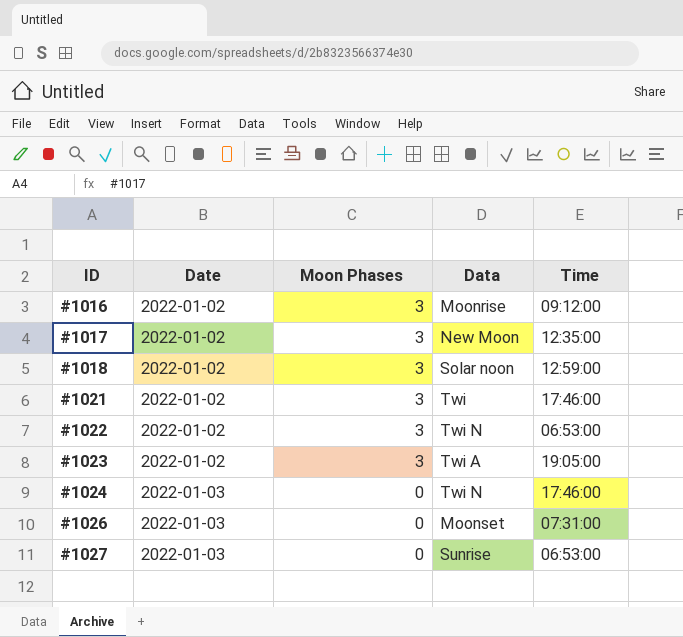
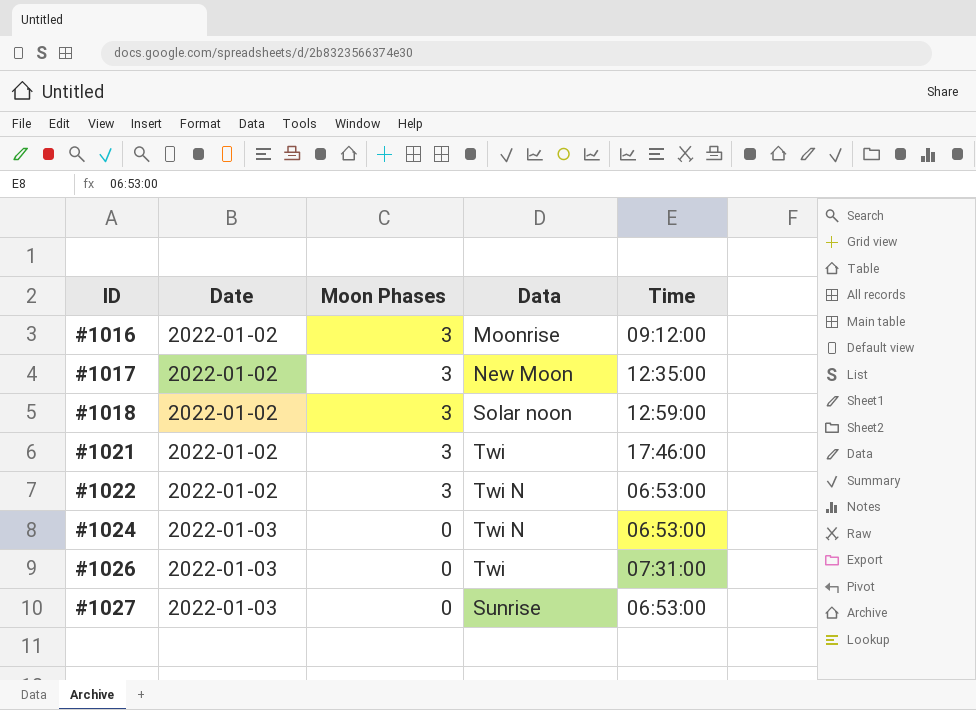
row #1023: 2022-01-02 | 3 | Twi A | 19:05:00 -> none
#1024 | Time: 17:46:00 -> 06:53:00
#1026 | Data: Moonset -> Twi

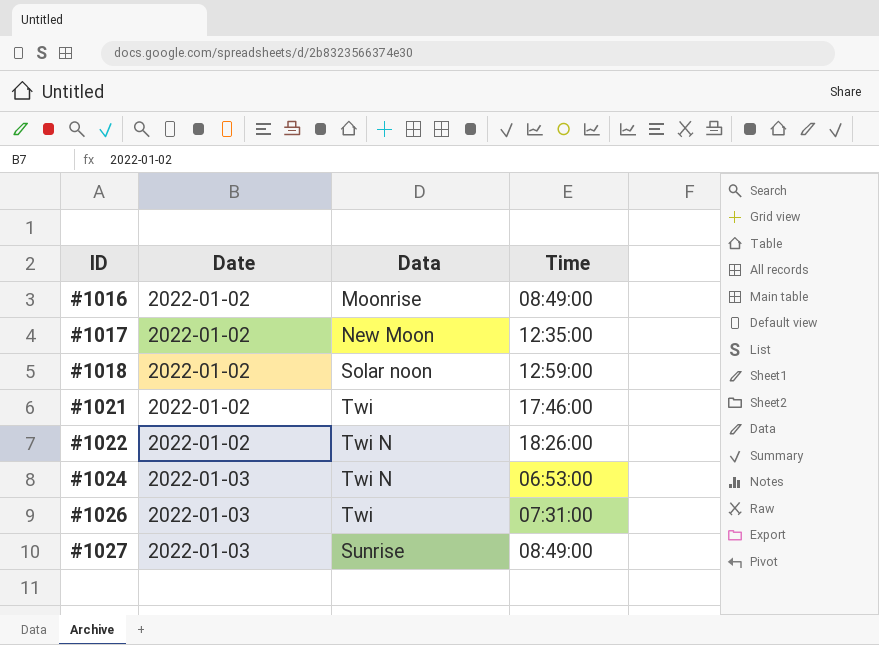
column Moon Phases | position: 3 -> none
#1016 | Time: 09:12:00 -> 08:49:00
#1022 | Time: 06:53:00 -> 18:26:00
#1027 | Time: 06:53:00 -> 08:49:00

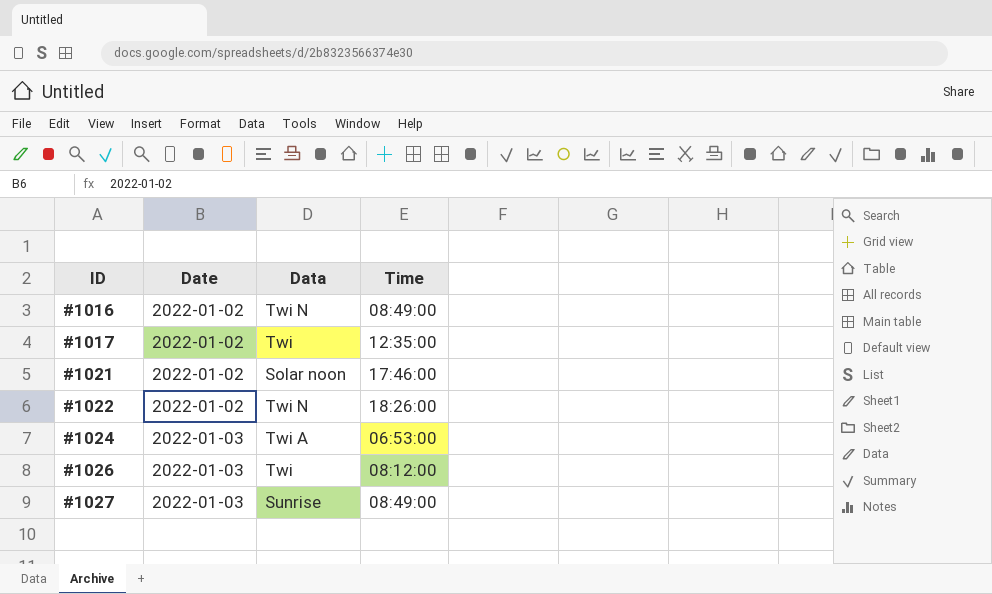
row #1018: 2022-01-02 | Solar noon | 12:59:00 -> none
#1016 | Data: Moonrise -> Twi N
#1017 | Data: New Moon -> Twi
#1021 | Data: Twi -> Solar noon
#1024 | Data: Twi N -> Twi A
#1026 | Time: 07:31:00 -> 08:12:00

